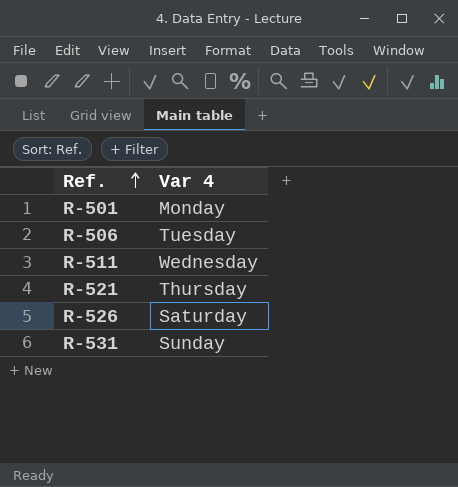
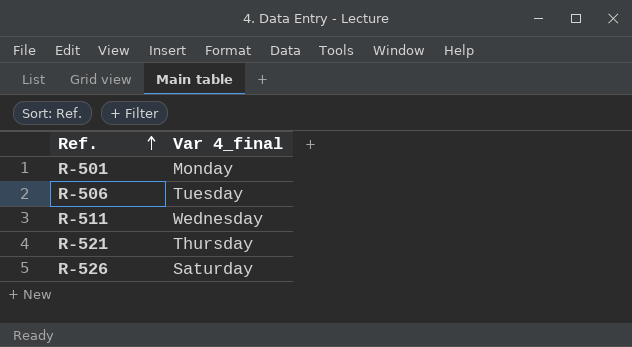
column name: Var 4 -> Var 4_final
row R-531: Sunday -> none

